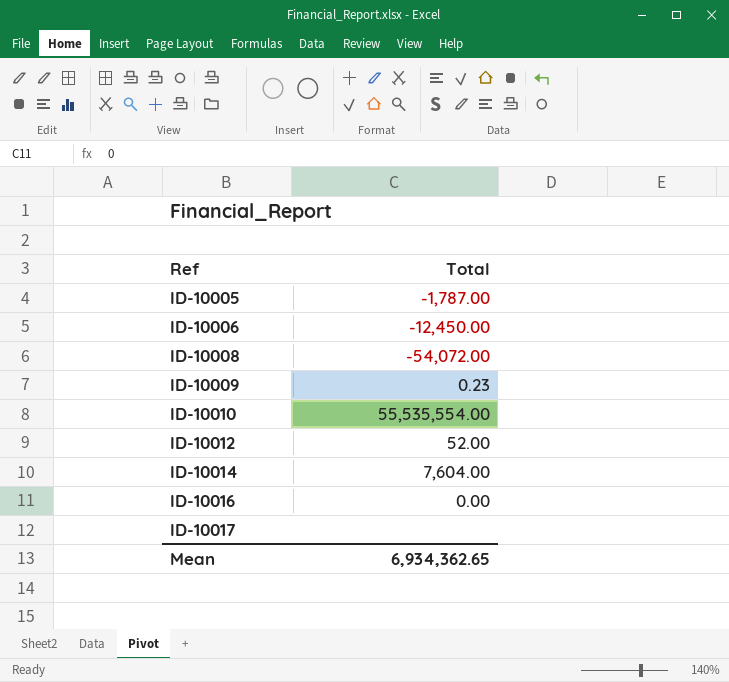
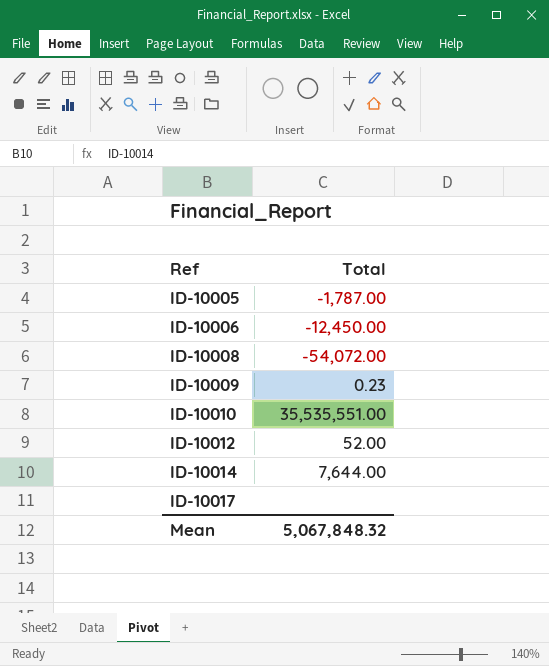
row ID-10016: 0.00 -> none
ID-10010 | Total: 55,535,554.00 -> 35,535,551.00
ID-10014 | Total: 7,604.00 -> 7,644.00
Mean | Total: 6,934,362.65 -> 5,067,848.32

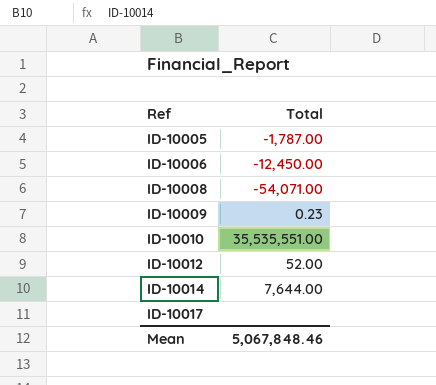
ID-10008 | Total: -54,072.00 -> -54,071.00
Mean | Total: 5,067,848.32 -> 5,067,848.46

